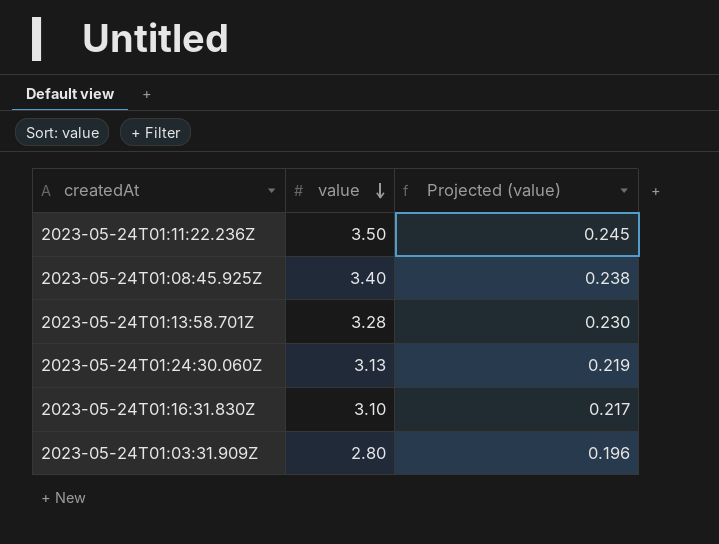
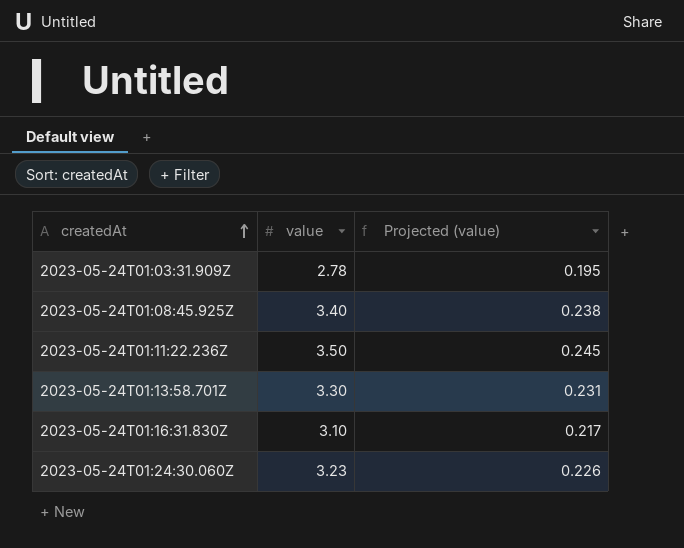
row order: value descending -> createdAt ascending
2023-05-24T01:03:31.909Z | value: 2.80 -> 2.78
2023-05-24T01:03:31.909Z | Projected (value): 0.196 -> 0.195
2023-05-24T01:13:58.701Z | value: 3.28 -> 3.30
2023-05-24T01:13:58.701Z | Projected (value): 0.230 -> 0.231
2023-05-24T01:24:30.060Z | value: 3.13 -> 3.23
2023-05-24T01:24:30.060Z | Projected (value): 0.219 -> 0.226

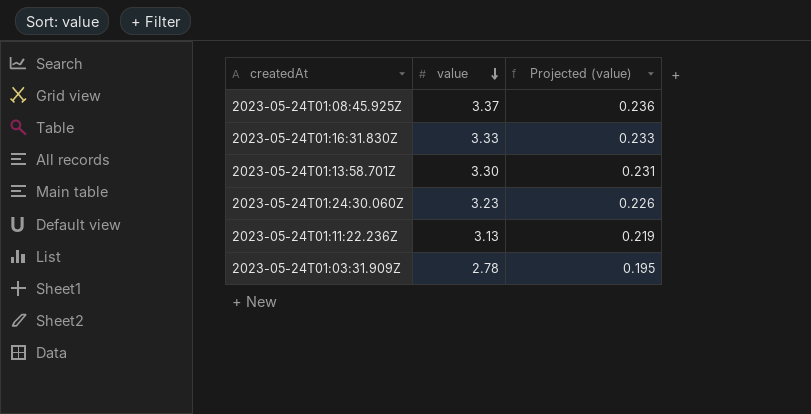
row order: createdAt ascending -> value descending
2023-05-24T01:08:45.925Z | value: 3.40 -> 3.37
2023-05-24T01:08:45.925Z | Projected (value): 0.238 -> 0.236
2023-05-24T01:16:31.830Z | value: 3.10 -> 3.33
2023-05-24T01:16:31.830Z | Projected (value): 0.217 -> 0.233
2023-05-24T01:11:22.236Z | value: 3.50 -> 3.13
2023-05-24T01:11:22.236Z | Projected (value): 0.245 -> 0.219

